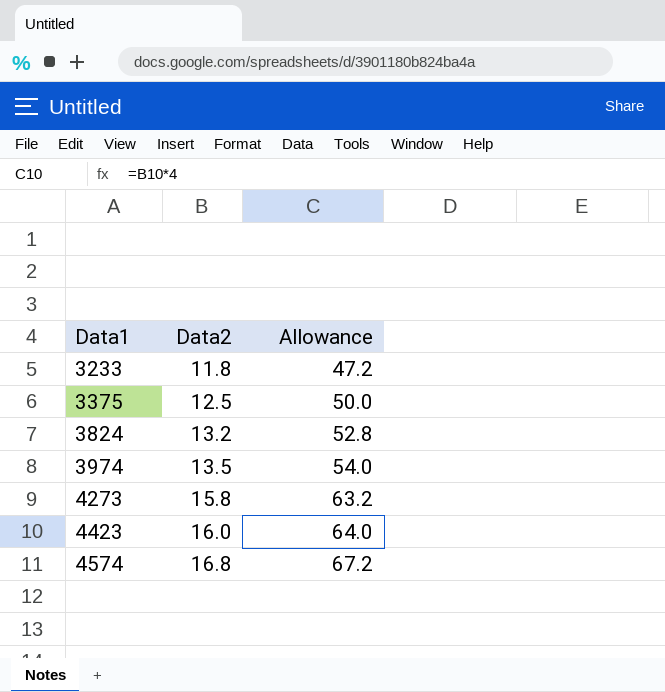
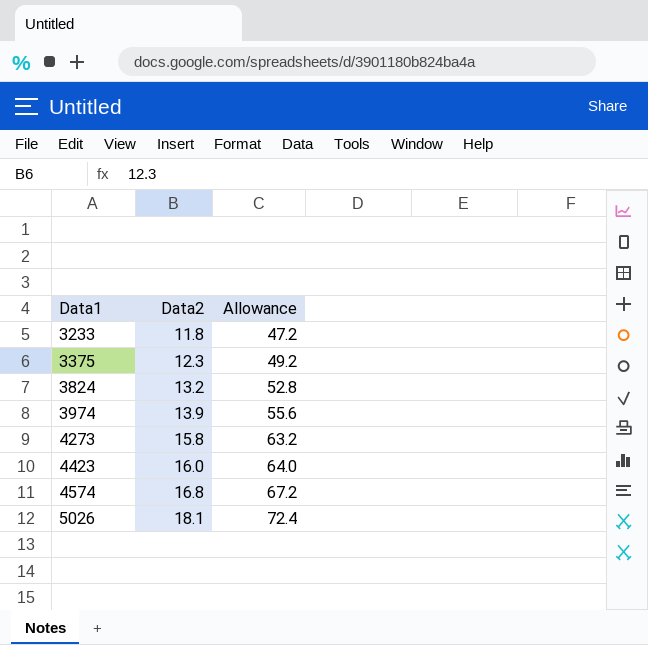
3375 | Data2: 12.5 -> 12.3
3375 | Allowance: 50.0 -> 49.2
3974 | Data2: 13.5 -> 13.9
3974 | Allowance: 54.0 -> 55.6
row 5026: none -> 18.1 | 72.4

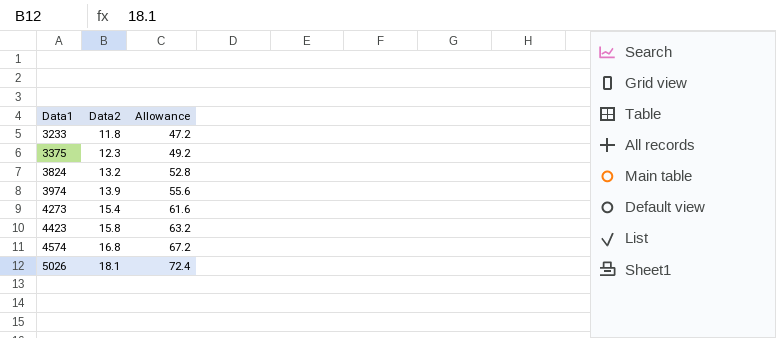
4273 | Data2: 15.8 -> 15.4
4273 | Allowance: 63.2 -> 61.6
4423 | Data2: 16.0 -> 15.8
4423 | Allowance: 64.0 -> 63.2

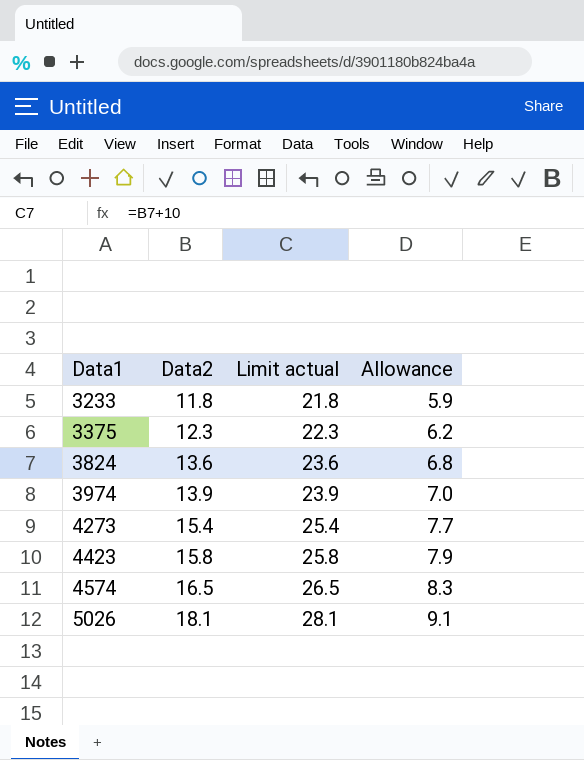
column Limit actual | formula: none -> [Data2] + 10
column Allowance | formula: [Data2] * 4 -> [Data2] * 0.5
3824 | Data2: 13.2 -> 13.6
4574 | Data2: 16.8 -> 16.5

